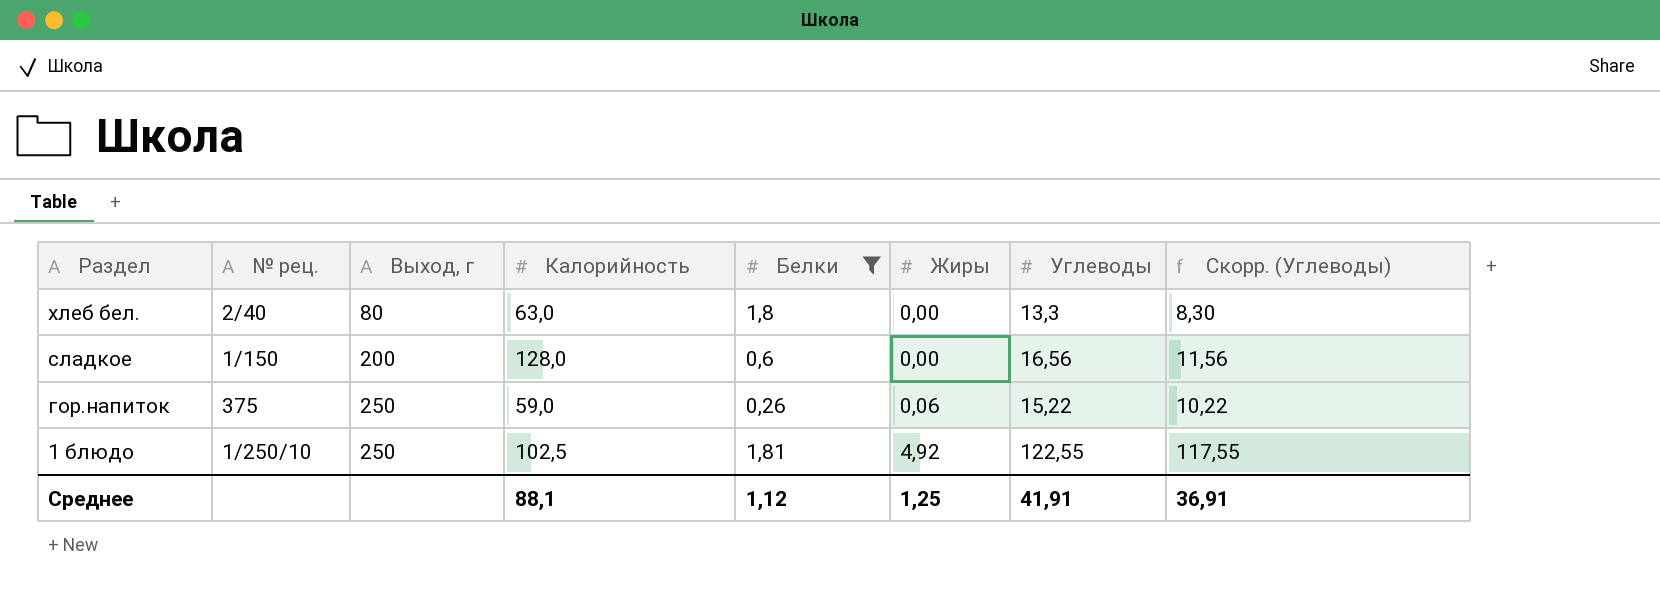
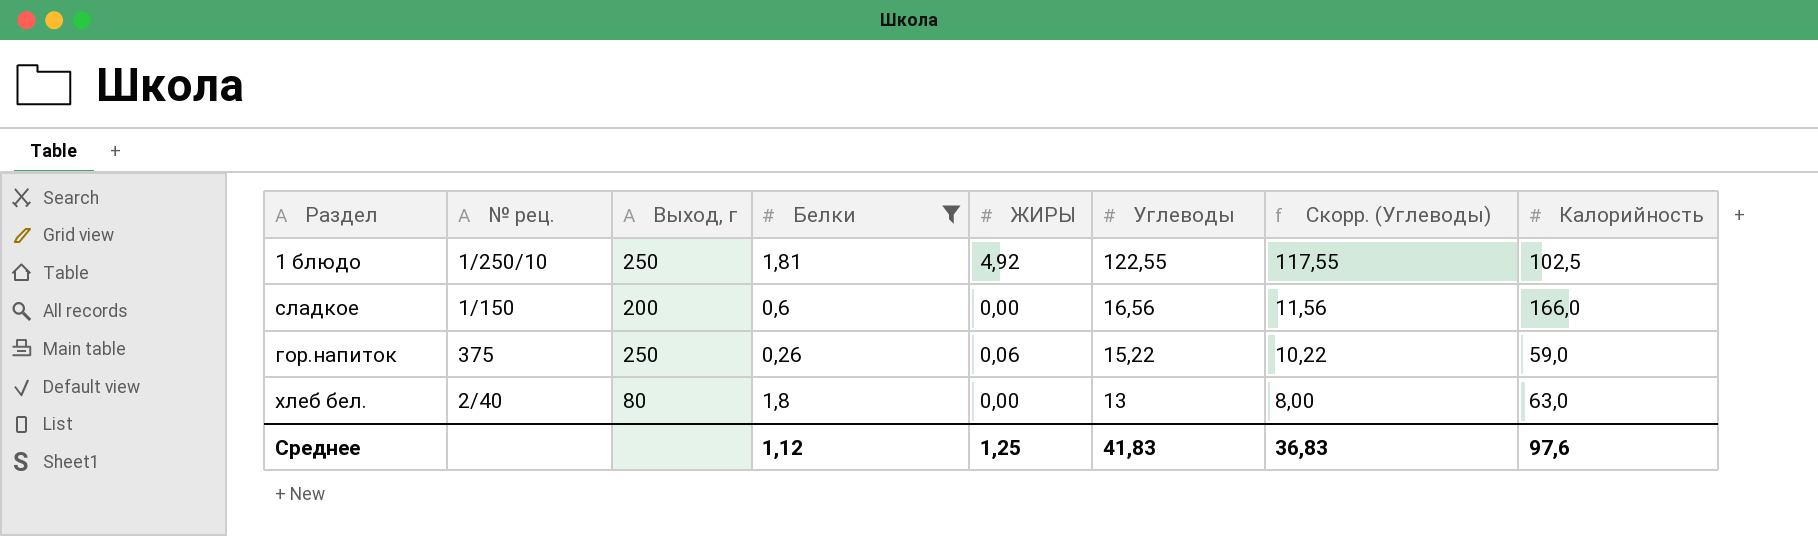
row order: Раздел descending -> Углеводы descending
column name: Жиры -> ЖИРЫ
column Калорийность | position: 4 -> 8
сладкое | Калорийность: 128,0 -> 166,0
хлеб бел. | Углеводы: 13,3 -> 13
хлеб бел. | Скорр. (Углеводы): 8,30 -> 8,00
Среднее | Углеводы: 41,91 -> 41,83
Среднее | Скорр. (Углеводы): 36,91 -> 36,83
Среднее | Калорийность: 88,1 -> 97,6

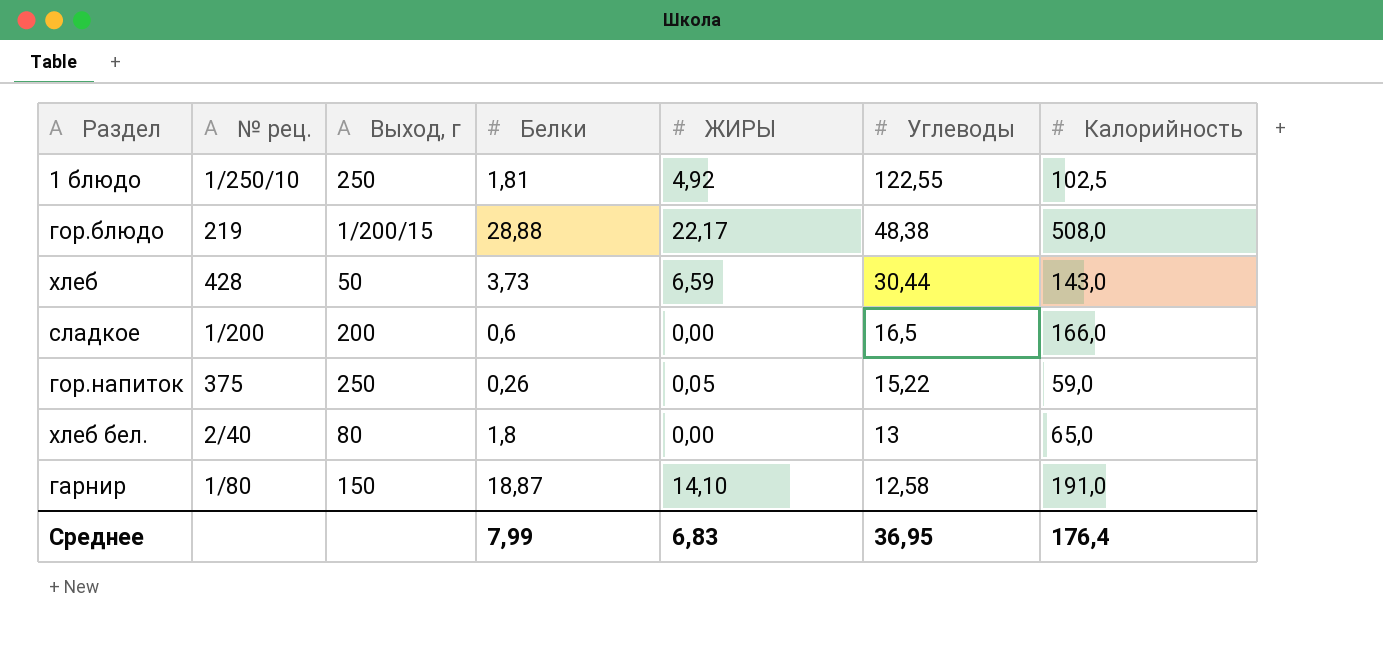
filter: Белки <= 1,81 -> none
column Скорр. (Углеводы) | formula: [Углеводы] - 5 -> none
сладкое | № рец.: 1/150 -> 1/200
сладкое | Углеводы: 16,56 -> 16,5
гор.напиток | ЖИРЫ: 0,06 -> 0,05
хлеб бел. | Калорийность: 63,0 -> 65,0
Среднее | Белки: 1,12 -> 7,99
Среднее | ЖИРЫ: 1,25 -> 6,83
Среднее | Углеводы: 41,83 -> 36,95
Среднее | Калорийность: 97,6 -> 176,4

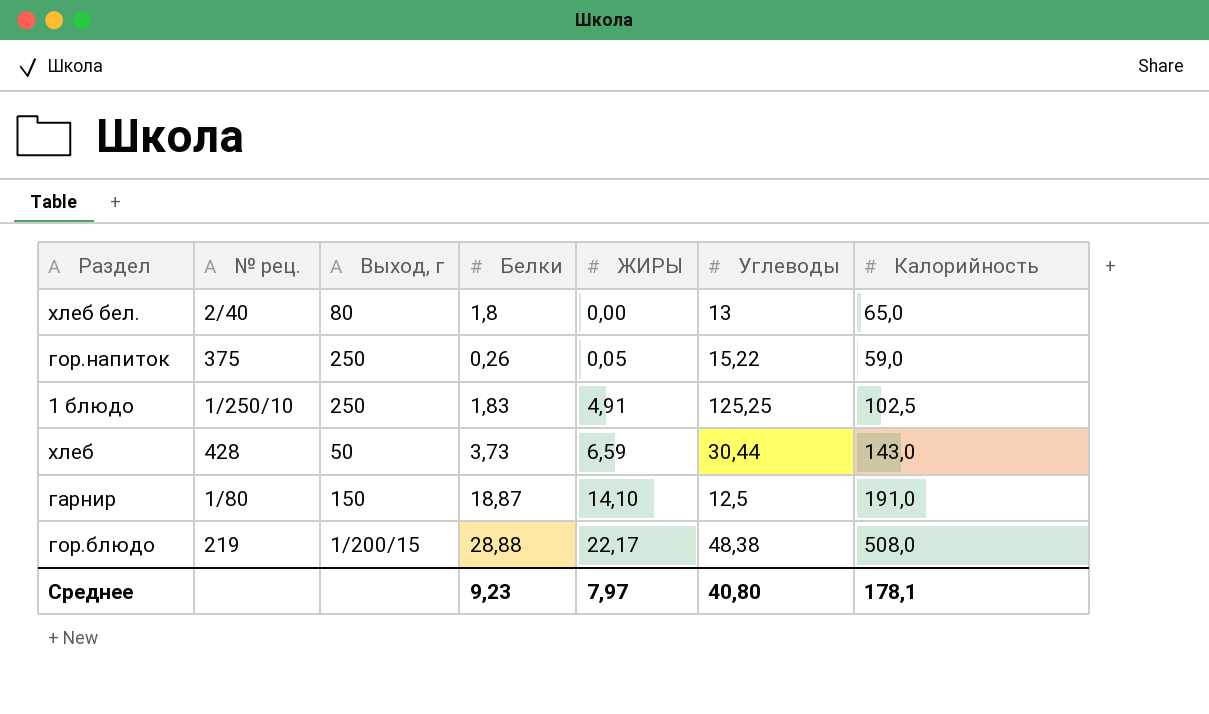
row order: Углеводы descending -> ЖИРЫ ascending
row сладкое: 1/200 | 200 | 0,6 | 0,00 | 16,5 | 166,0 -> none
1 блюдо | Белки: 1,81 -> 1,83
1 блюдо | ЖИРЫ: 4,92 -> 4,91
1 блюдо | Углеводы: 122,55 -> 125,25
гарнир | Углеводы: 12,58 -> 12,5
Среднее | Белки: 7,99 -> 9,23
Среднее | ЖИРЫ: 6,83 -> 7,97
Среднее | Углеводы: 36,95 -> 40,80
Среднее | Калорийность: 176,4 -> 178,1

